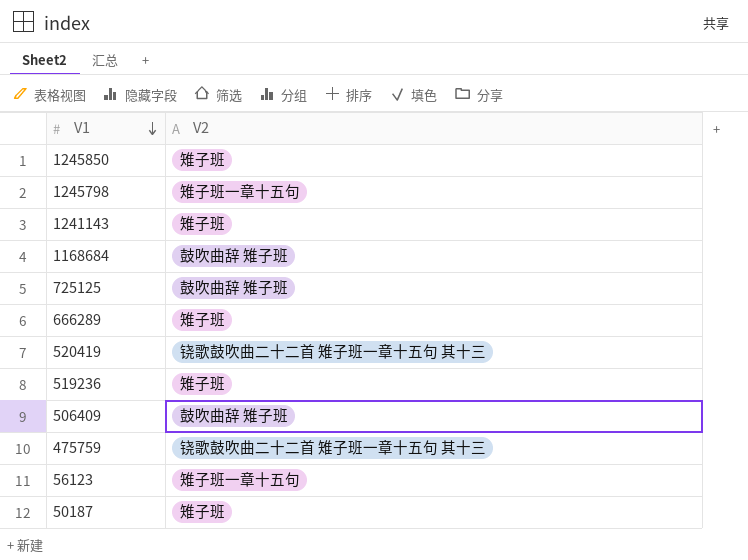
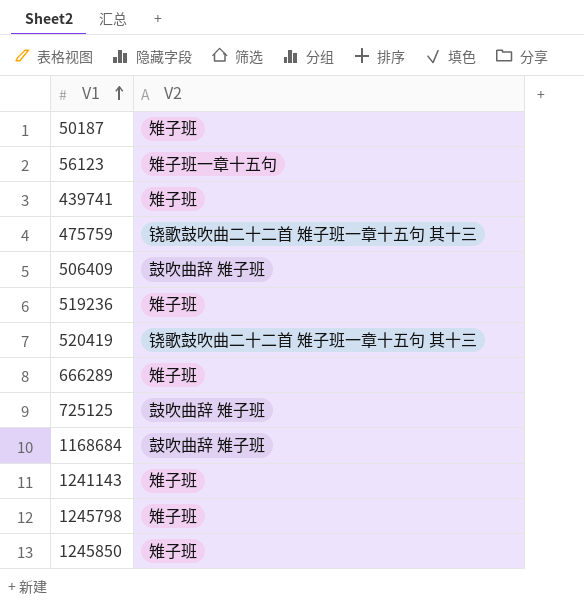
row order: V1 descending -> V1 ascending
row 439741: none -> 雉子班
1245798 | V2: 雉子班一章十五句 -> 雉子班

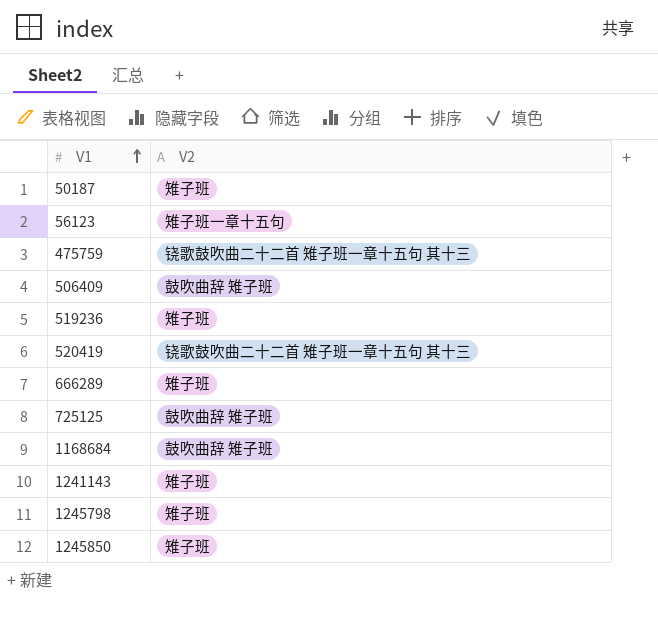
row 439741: 雉子班 -> none

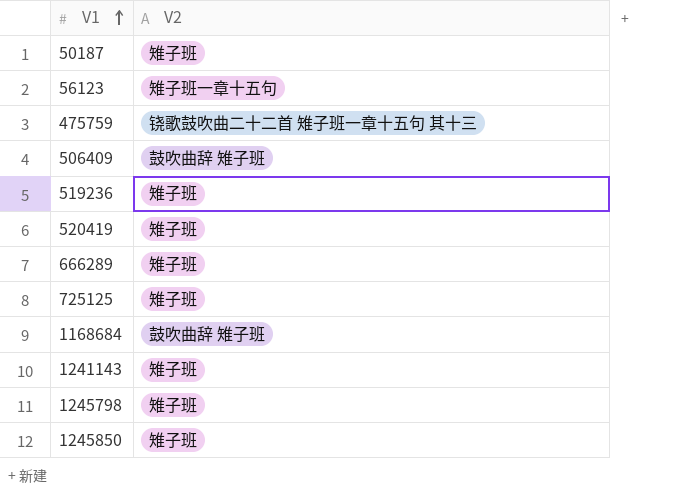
520419 | V2: 铙歌鼓吹曲二十二首 雉子班一章十五句 其十三 -> 雉子班
725125 | V2: 鼓吹曲辞 雉子班 -> 雉子班

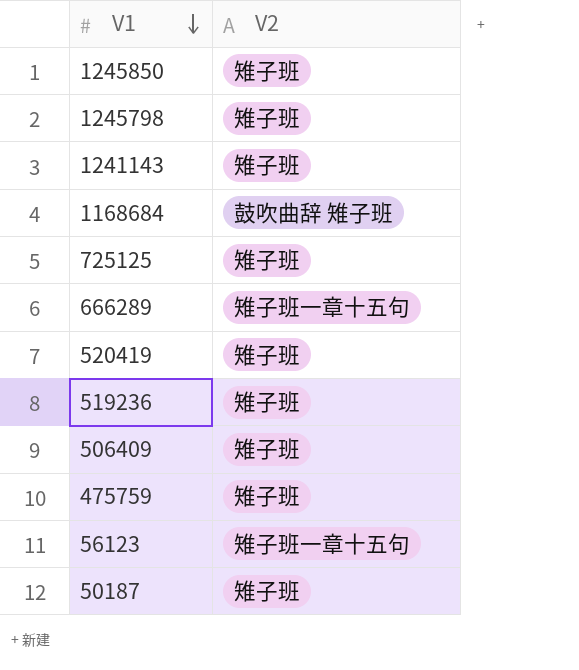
row order: V1 ascending -> V1 descending
666289 | V2: 雉子班 -> 雉子班一章十五句
506409 | V2: 鼓吹曲辞 雉子班 -> 雉子班
475759 | V2: 铙歌鼓吹曲二十二首 雉子班一章十五句 其十三 -> 雉子班

